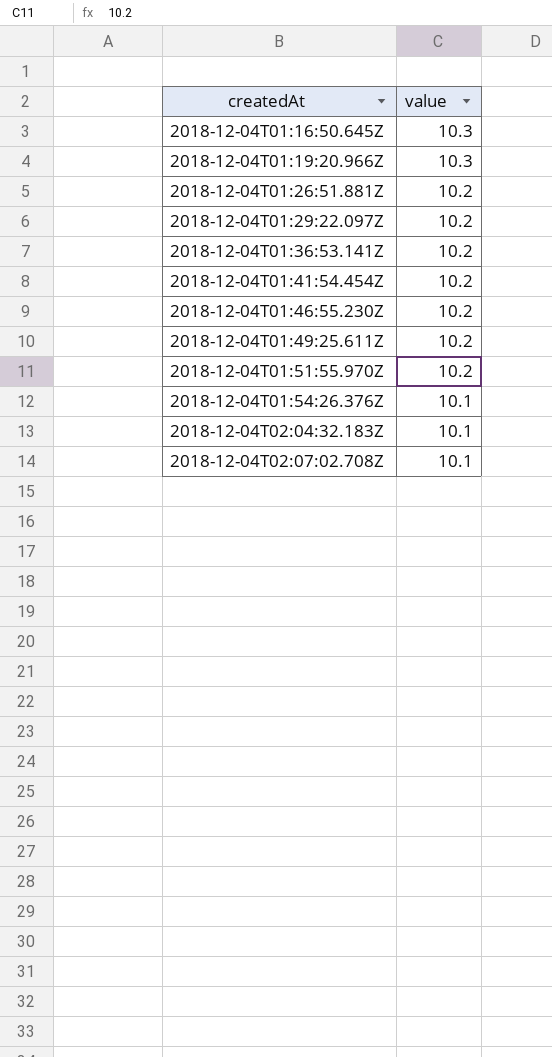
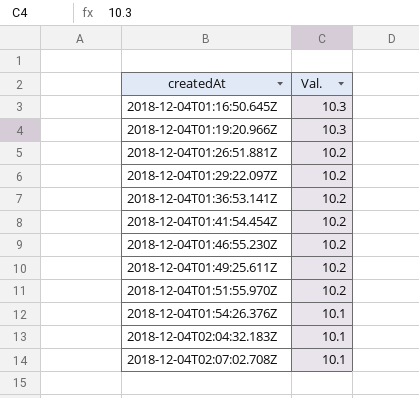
column name: value -> Val.

